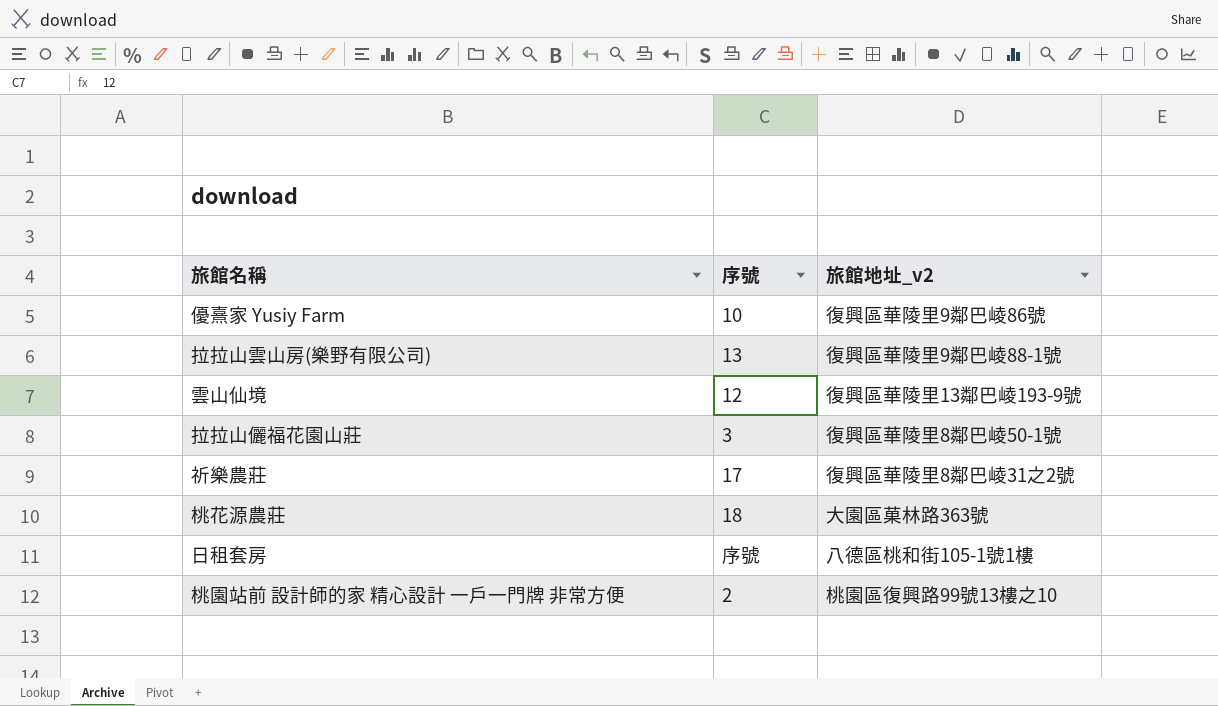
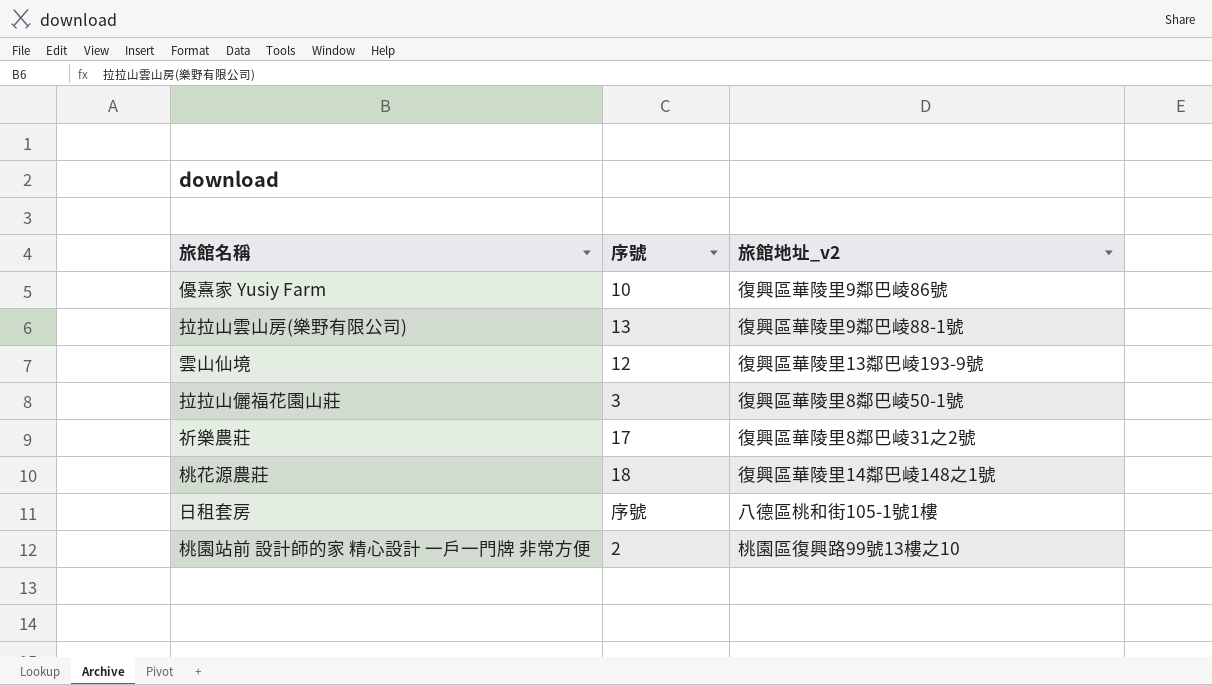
桃花源農莊 | 旅館地址_v2: 大園區菓林路363號 -> 復興區華陵里14鄰巴崚148之1號

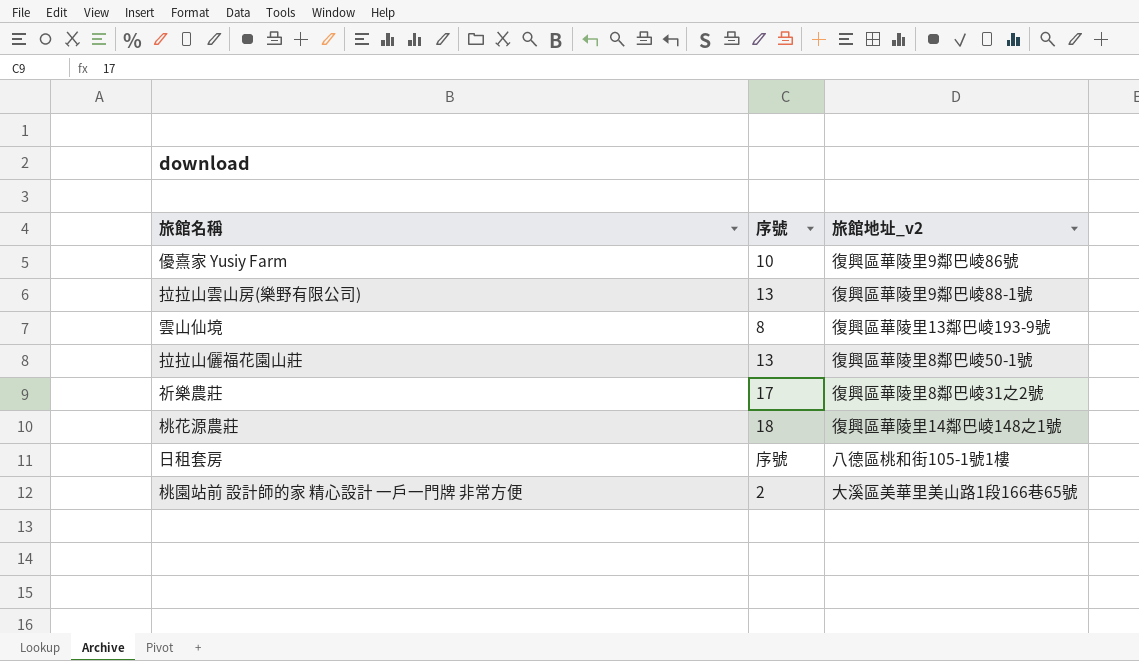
雲山仙境 | 序號: 12 -> 8
拉拉山儷福花園山莊 | 序號: 3 -> 13
桃園站前 設計師的家 精心設計 一戶一門牌 非常方便 | 旅館地址_v2: 桃園區復興路99號13樓之10 -> 大溪區美華里美山路1段166巷65號

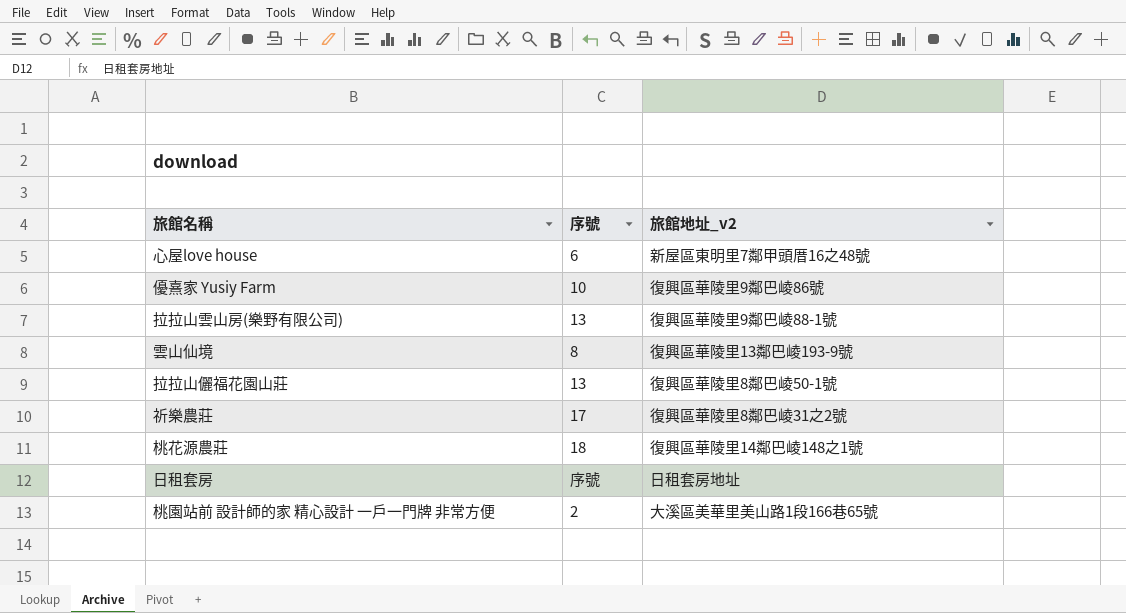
row 心屋love house: none -> 6 | 新屋區東明里7鄰甲頭厝16之48號
日租套房 | 旅館地址_v2: 八德區桃和街105-1號1樓 -> 日租套房地址

